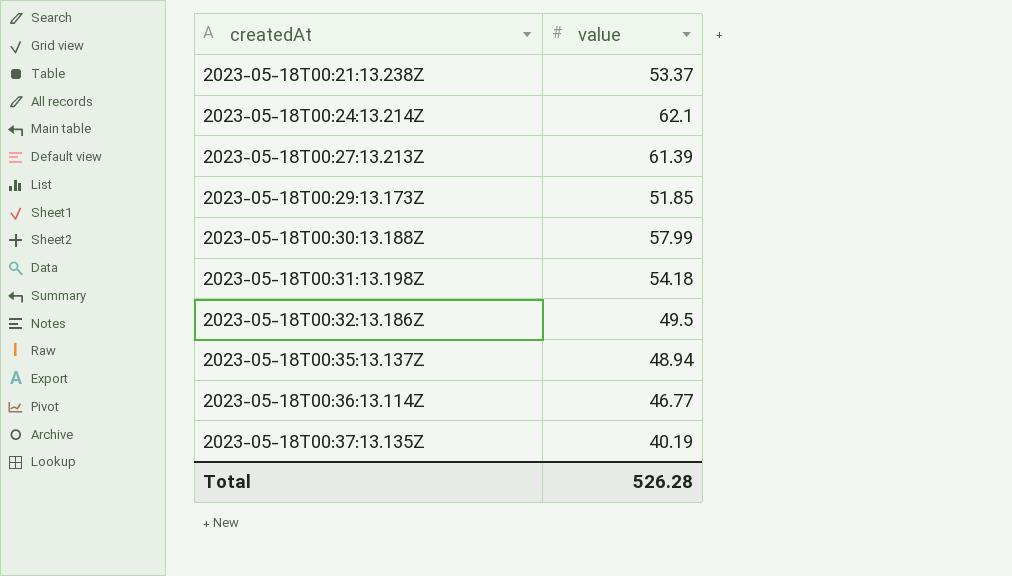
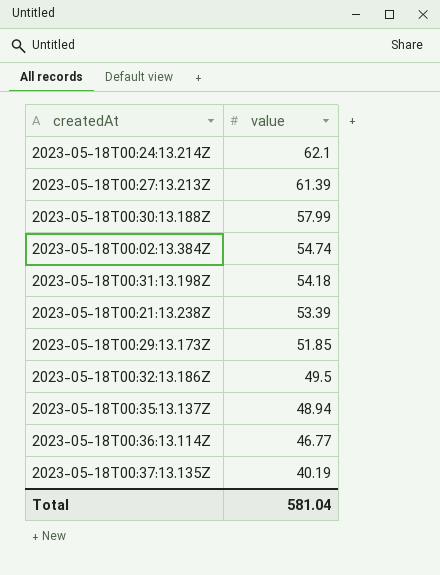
row order: createdAt ascending -> value descending
row 2023-05-18T00:02:13.384Z: none -> 54.74
2023-05-18T00:21:13.238Z | value: 53.37 -> 53.39
Total | value: 526.28 -> 581.04

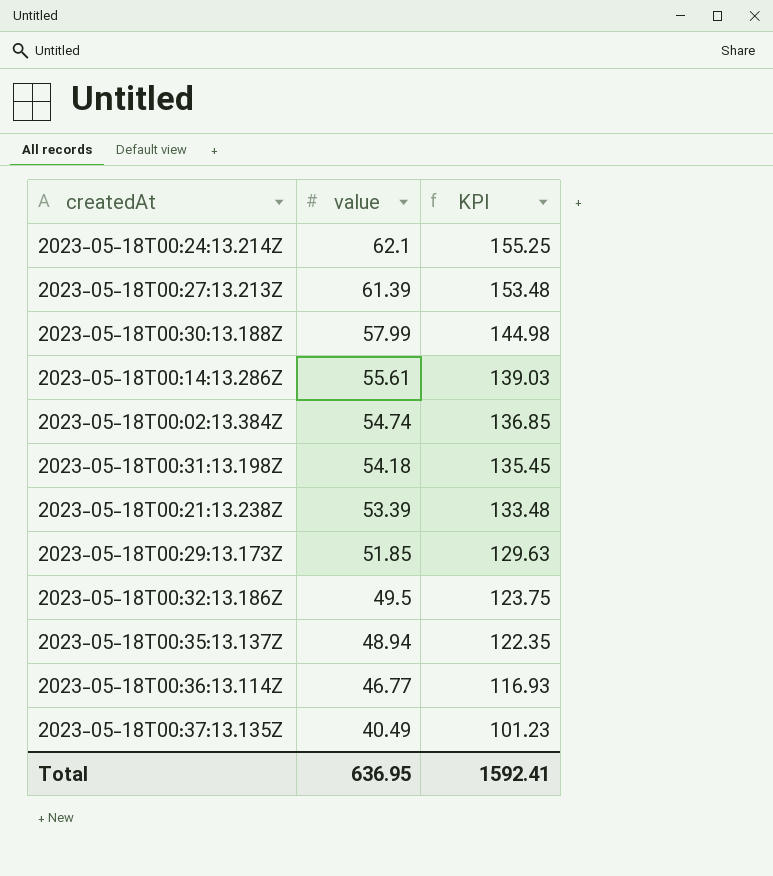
column KPI | formula: none -> [value] * 2.5
row 2023-05-18T00:14:13.286Z: none -> 55.61 | 139.03
2023-05-18T00:37:13.135Z | value: 40.19 -> 40.49
Total | value: 581.04 -> 636.95

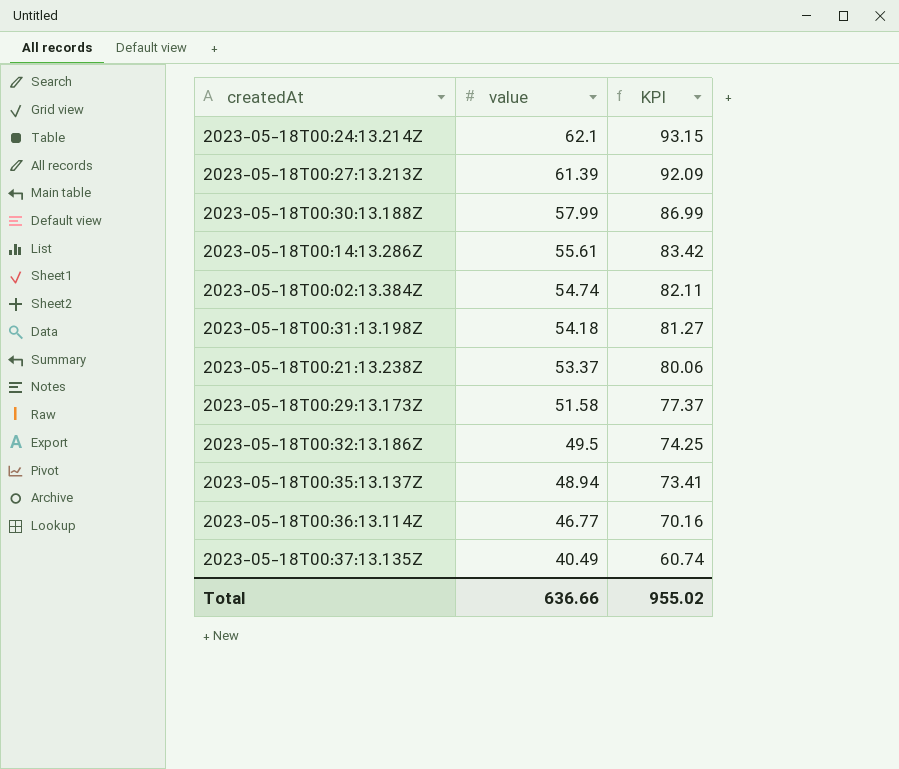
column KPI | formula: [value] * 2.5 -> [value] * 1.5
2023-05-18T00:21:13.238Z | value: 53.39 -> 53.37
2023-05-18T00:29:13.173Z | value: 51.85 -> 51.58
Total | value: 636.95 -> 636.66
Total | KPI: 1592.41 -> 955.02

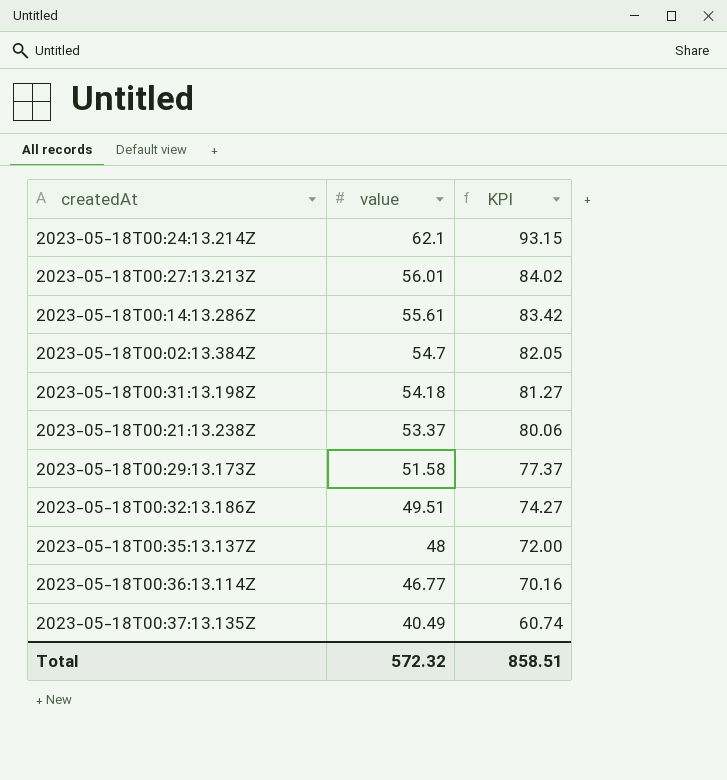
row 2023-05-18T00:30:13.188Z: 57.99 | 86.99 -> none
2023-05-18T00:27:13.213Z | value: 61.39 -> 56.01
2023-05-18T00:27:13.213Z | KPI: 92.09 -> 84.02
2023-05-18T00:02:13.384Z | value: 54.74 -> 54.7
2023-05-18T00:02:13.384Z | KPI: 82.11 -> 82.05
2023-05-18T00:32:13.186Z | value: 49.5 -> 49.51
2023-05-18T00:32:13.186Z | KPI: 74.25 -> 74.27
2023-05-18T00:35:13.137Z | value: 48.94 -> 48
2023-05-18T00:35:13.137Z | KPI: 73.41 -> 72.00
Total | value: 636.66 -> 572.32
Total | KPI: 955.02 -> 858.51

